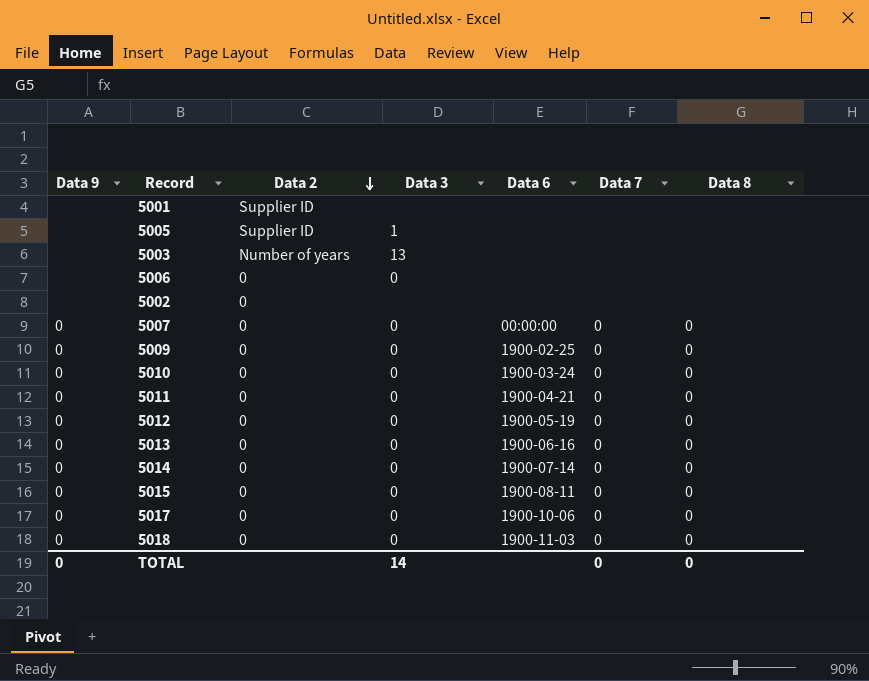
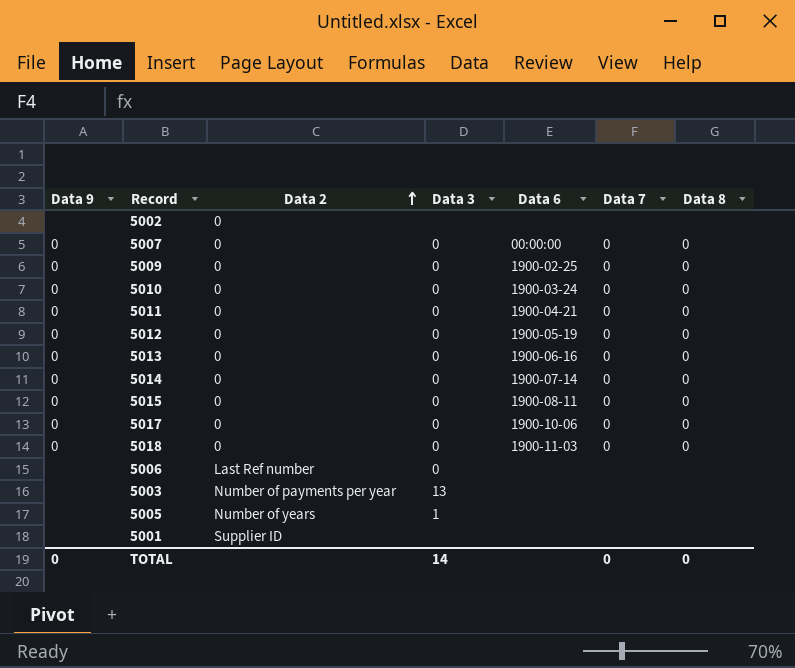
row order: Data 2 descending -> Data 2 ascending
5006 | Data 2: 0 -> Last Ref number
5003 | Data 2: Number of years -> Number of payments per year
5005 | Data 2: Supplier ID -> Number of years

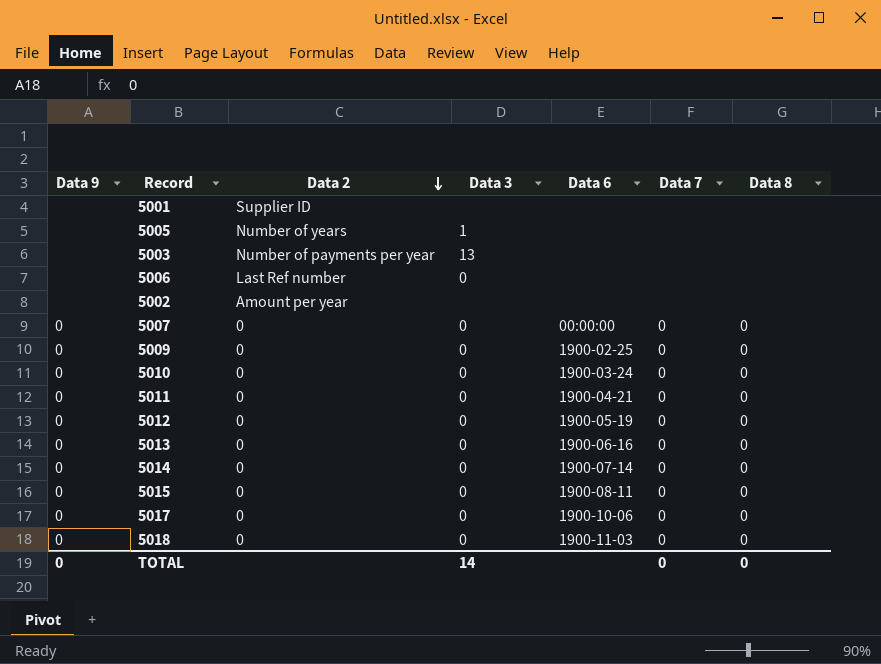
row order: Data 2 ascending -> Data 2 descending
5002 | Data 2: 0 -> Amount per year

